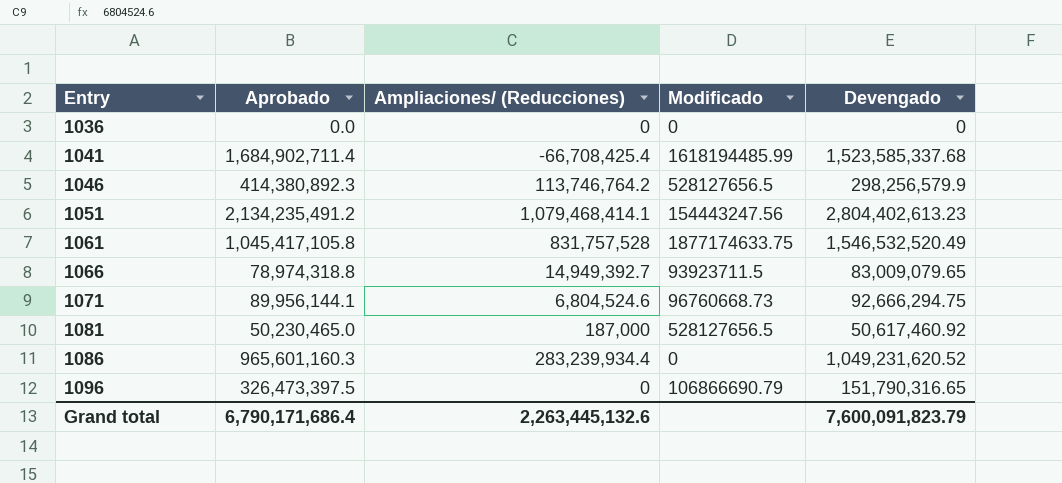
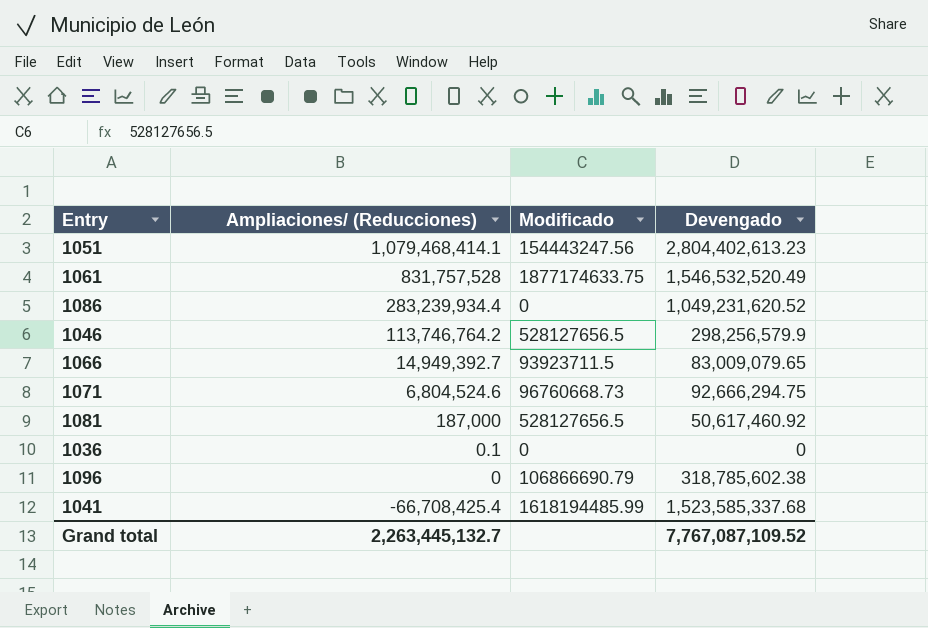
row order: Entry ascending -> Ampliaciones/ (Reducciones) descending
column Aprobado | position: 2 -> none
1036 | Ampliaciones/ (Reducciones): 0 -> 0.1
1096 | Devengado: 151,790,316.65 -> 318,785,602.38
Grand total | Ampliaciones/ (Reducciones): 2,263,445,132.6 -> 2,263,445,132.7
Grand total | Devengado: 7,600,091,823.79 -> 7,767,087,109.52

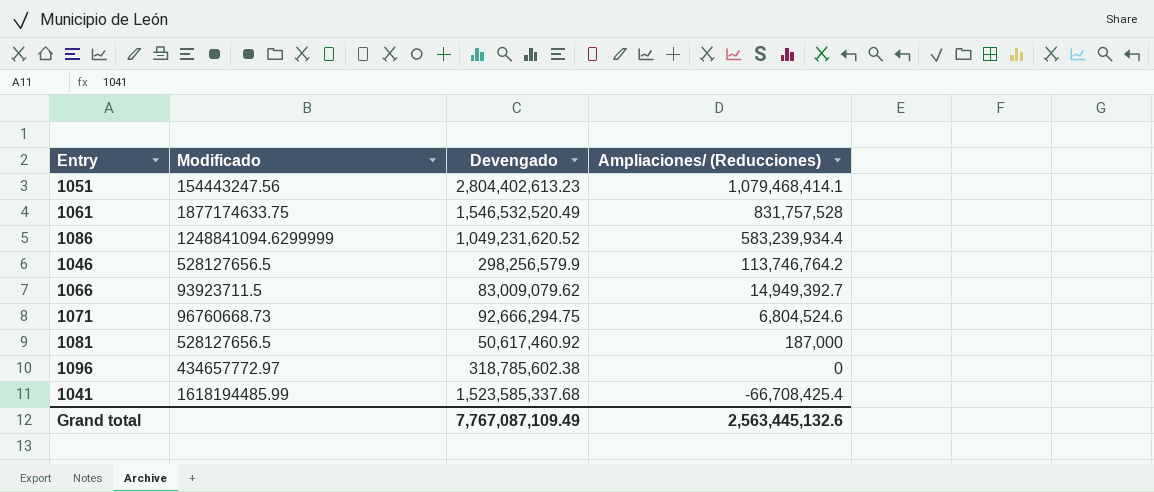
column Ampliaciones/ (Reducciones) | position: 2 -> 4
row 1036: 0.1 | 0 | 0 -> none
1086 | Modificado: 0 -> 1248841094.6299999
1086 | Ampliaciones/ (Reducciones): 283,239,934.4 -> 583,239,934.4
1066 | Devengado: 83,009,079.65 -> 83,009,079.62
1096 | Modificado: 106866690.79 -> 434657772.97
Grand total | Devengado: 7,767,087,109.52 -> 7,767,087,109.49
Grand total | Ampliaciones/ (Reducciones): 2,263,445,132.7 -> 2,563,445,132.6

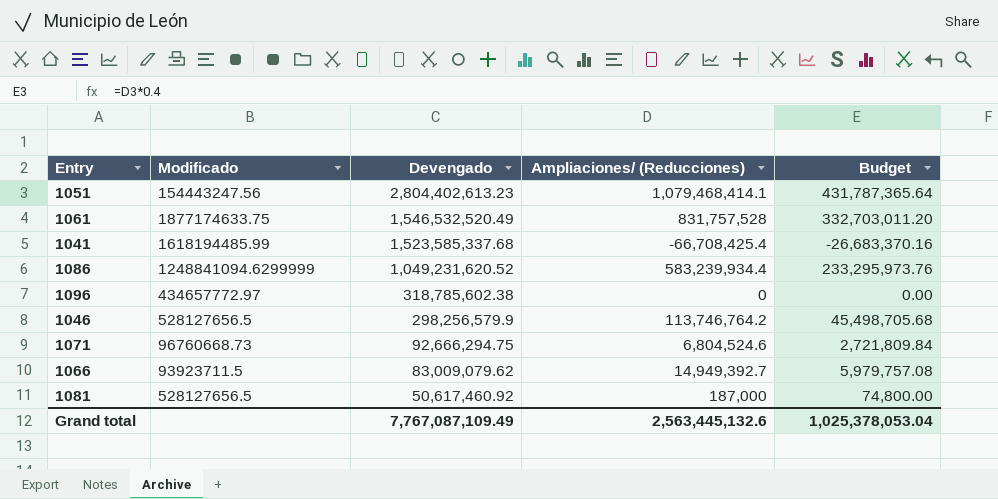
row order: Ampliaciones/ (Reducciones) descending -> Devengado descending
column Budget | formula: none -> [Ampliaciones/ (Reducciones)] * 0.4

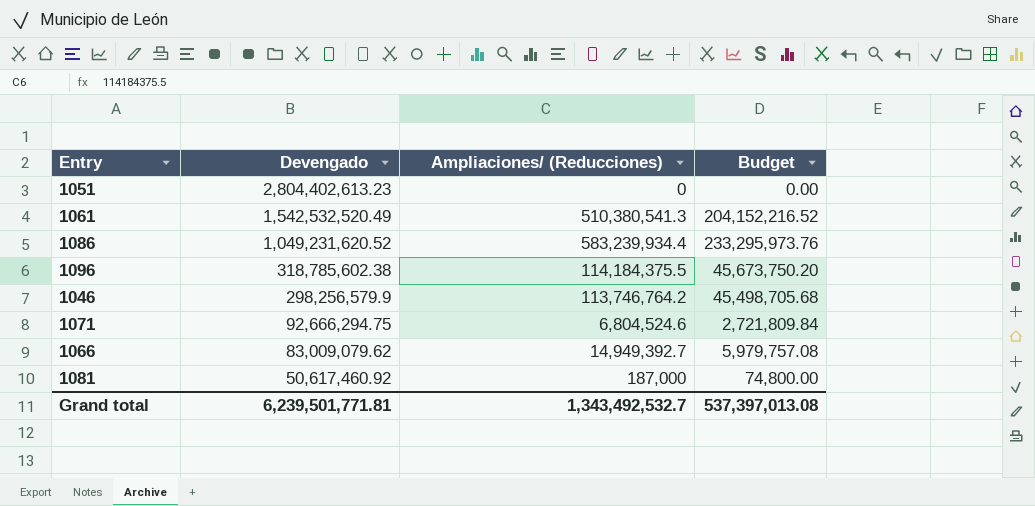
column Modificado | position: 2 -> none
row 1041: 1618194485.99 | 1,523,585,337.68 | -66,708,425.4 | -26,683,370.16 -> none
1051 | Ampliaciones/ (Reducciones): 1,079,468,414.1 -> 0
1051 | Budget: 431,787,365.64 -> 0.00
1061 | Devengado: 1,546,532,520.49 -> 1,542,532,520.49
1061 | Ampliaciones/ (Reducciones): 831,757,528 -> 510,380,541.3
1061 | Budget: 332,703,011.20 -> 204,152,216.52
1096 | Ampliaciones/ (Reducciones): 0 -> 114,184,375.5
1096 | Budget: 0.00 -> 45,673,750.20
Grand total | Devengado: 7,767,087,109.49 -> 6,239,501,771.81
Grand total | Ampliaciones/ (Reducciones): 2,563,445,132.6 -> 1,343,492,532.7
Grand total | Budget: 1,025,378,053.04 -> 537,397,013.08

